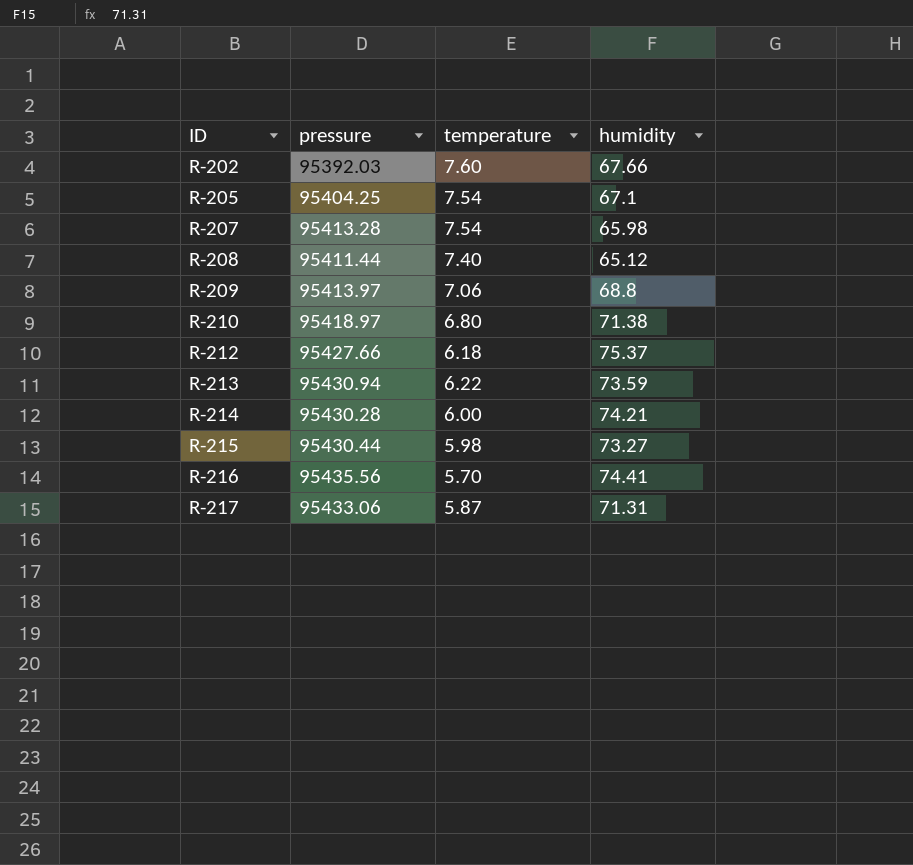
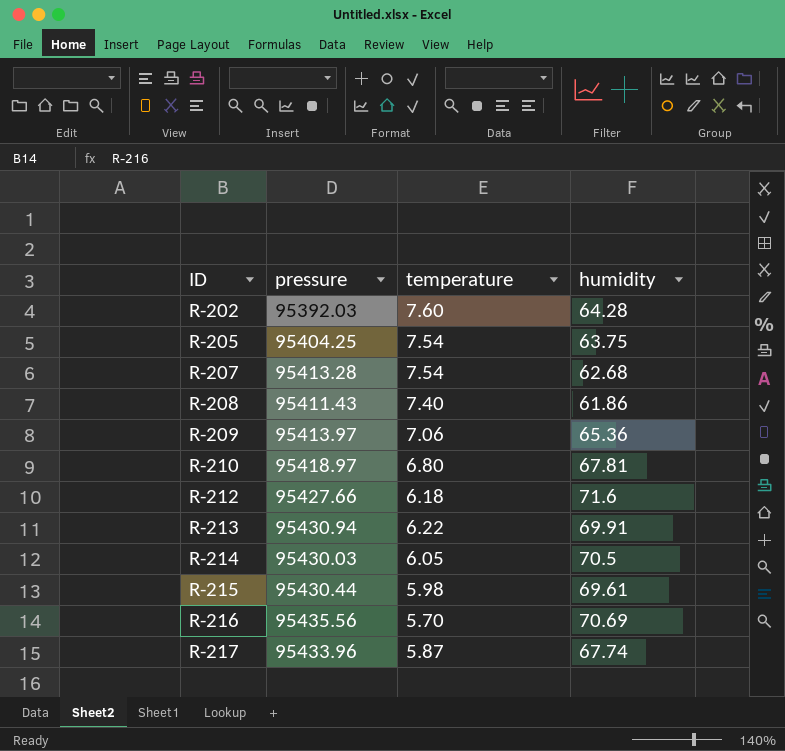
R-202 | humidity: 67.66 -> 64.28
R-205 | humidity: 67.1 -> 63.75
R-207 | humidity: 65.98 -> 62.68
R-208 | pressure: 95411.44 -> 95411.43
R-208 | humidity: 65.12 -> 61.86
R-209 | humidity: 68.8 -> 65.36
R-210 | humidity: 71.38 -> 67.81
R-212 | humidity: 75.37 -> 71.6
R-213 | humidity: 73.59 -> 69.91
R-214 | pressure: 95430.28 -> 95430.03
R-214 | temperature: 6.00 -> 6.05
R-214 | humidity: 74.21 -> 70.5
R-215 | humidity: 73.27 -> 69.61
R-216 | humidity: 74.41 -> 70.69
R-217 | pressure: 95433.06 -> 95433.96
R-217 | humidity: 71.31 -> 67.74

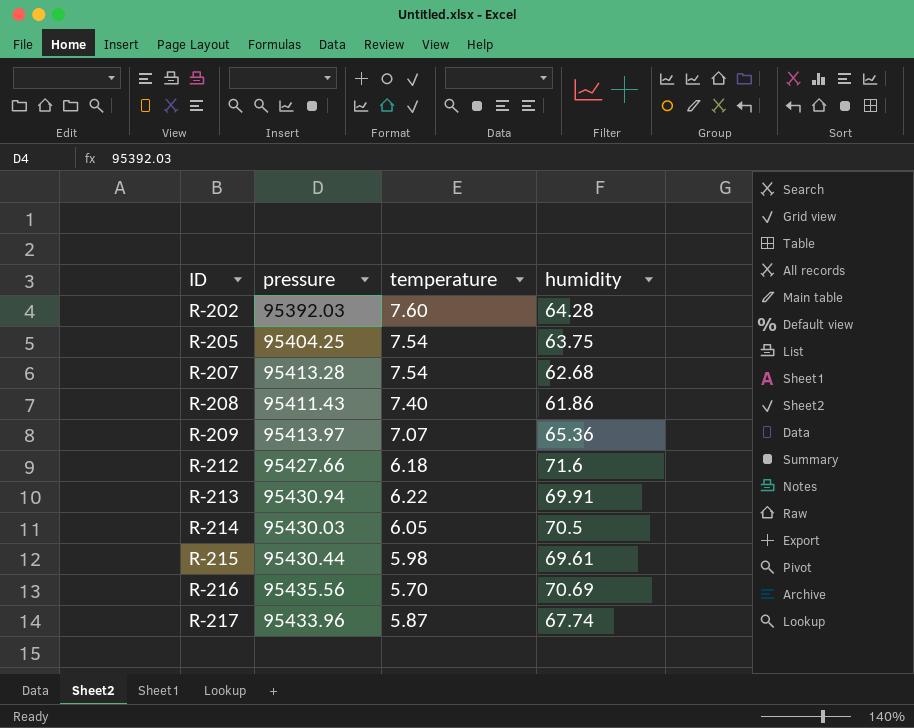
row R-210: 95418.97 | 6.80 | 67.81 -> none
R-209 | temperature: 7.06 -> 7.07

